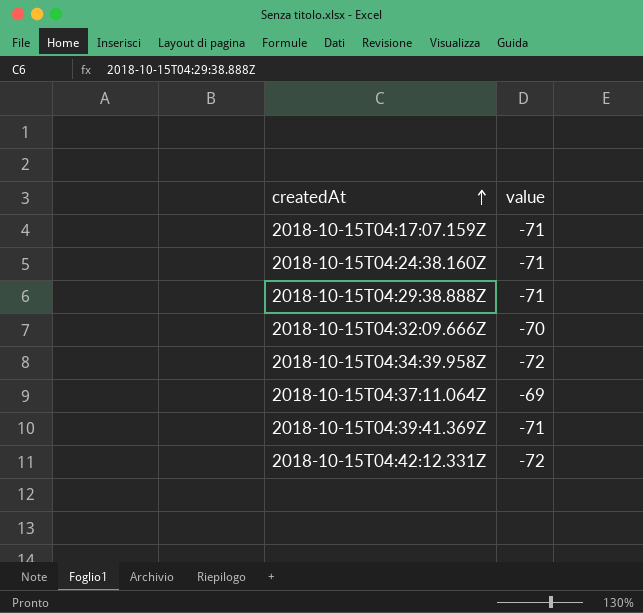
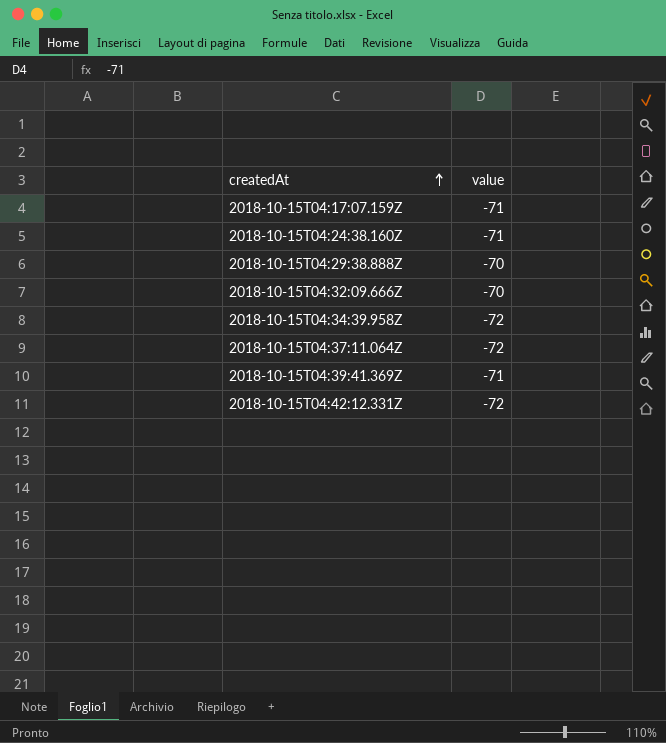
2018-10-15T04:29:38.888Z | value: -71 -> -70
2018-10-15T04:37:11.064Z | value: -69 -> -72

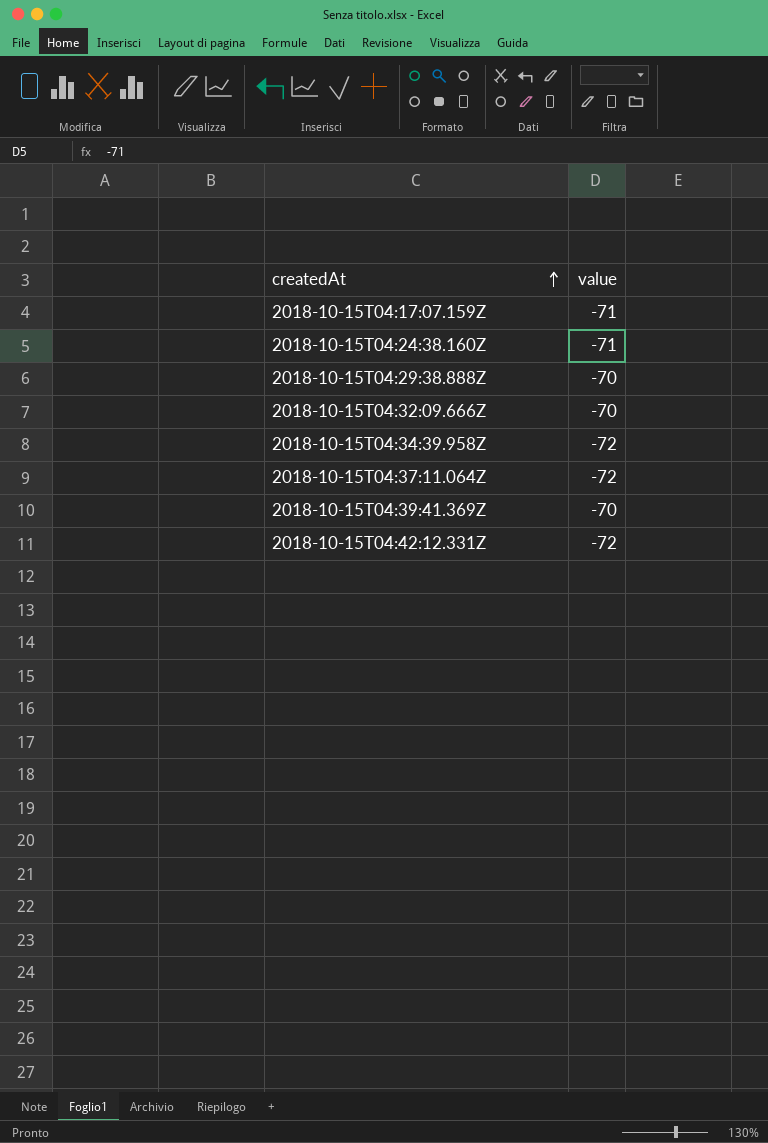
2018-10-15T04:39:41.369Z | value: -71 -> -70

